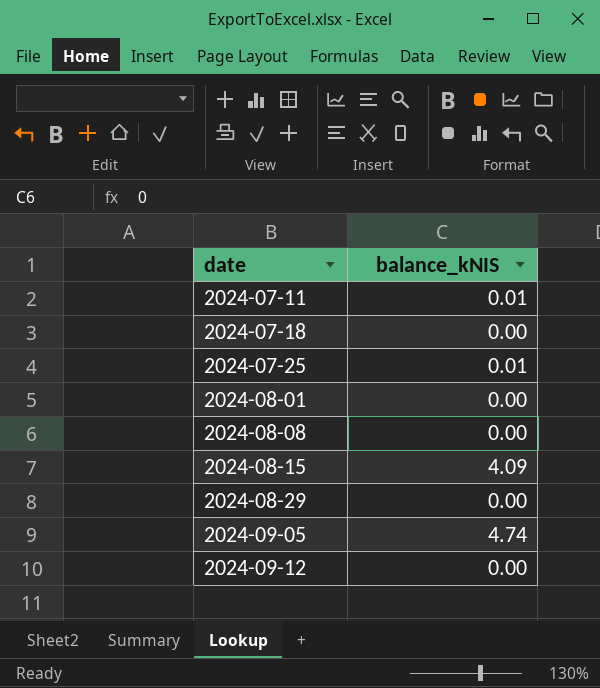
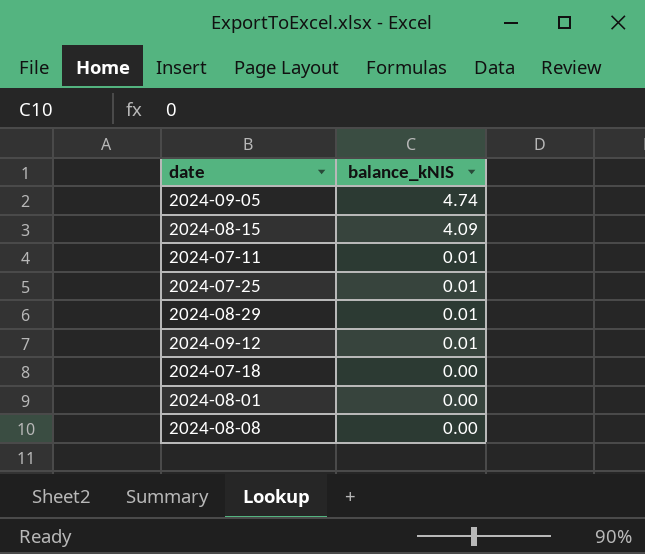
row order: date ascending -> balance_kNIS descending
2024-08-29 | balance_kNIS: 0.00 -> 0.01
2024-09-12 | balance_kNIS: 0.00 -> 0.01

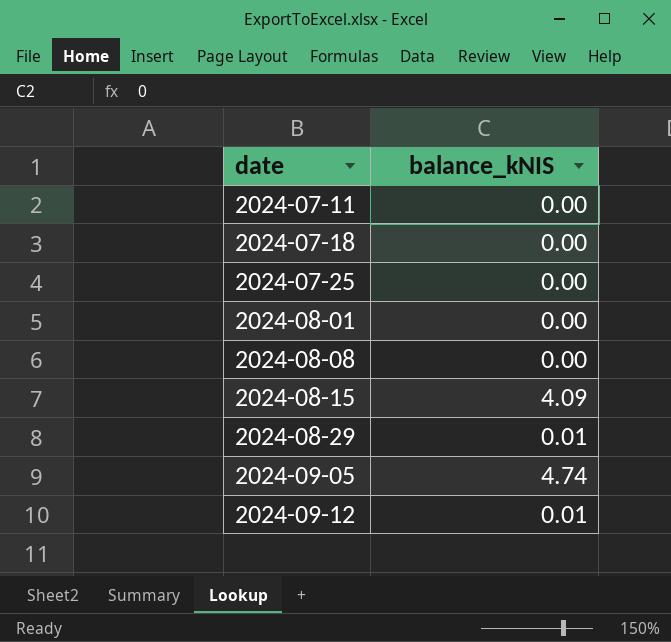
row order: balance_kNIS descending -> date ascending
2024-07-11 | balance_kNIS: 0.01 -> 0.00
2024-07-25 | balance_kNIS: 0.01 -> 0.00

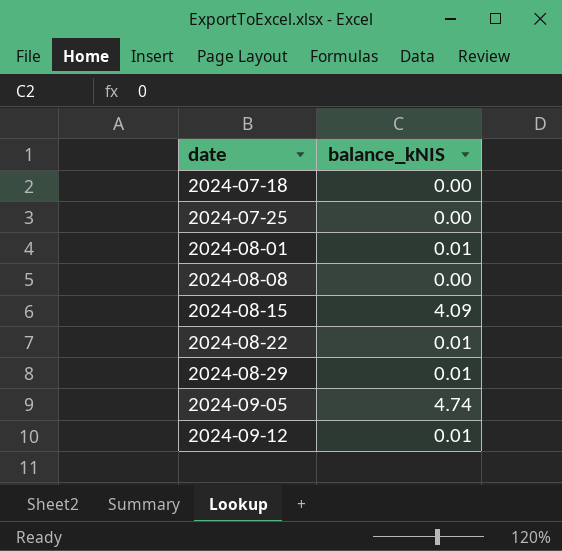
row 2024-07-11: 0.00 -> none
2024-08-01 | balance_kNIS: 0.00 -> 0.01
row 2024-08-22: none -> 0.01

